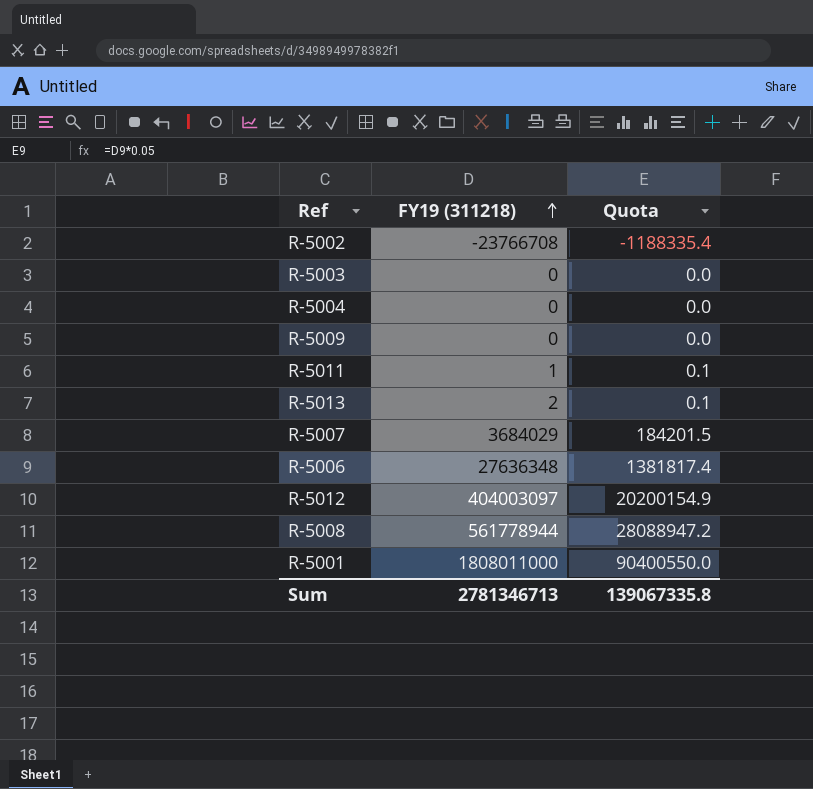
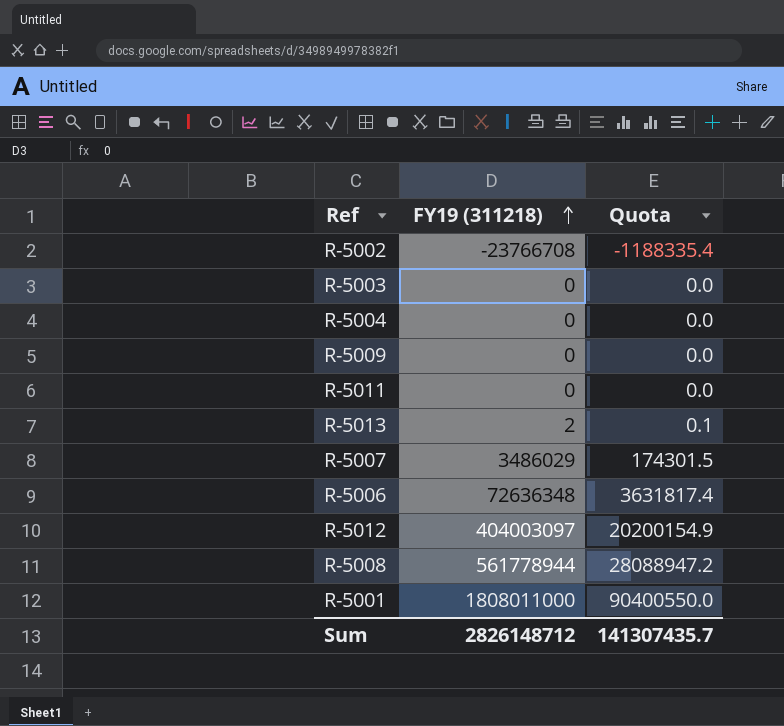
R-5011 | FY19 (311218): 1 -> 0
R-5011 | Quota: 0.1 -> 0.0
R-5007 | FY19 (311218): 3684029 -> 3486029
R-5007 | Quota: 184201.5 -> 174301.5
R-5006 | FY19 (311218): 27636348 -> 72636348
R-5006 | Quota: 1381817.4 -> 3631817.4
Sum | FY19 (311218): 2781346713 -> 2826148712
Sum | Quota: 139067335.8 -> 141307435.7

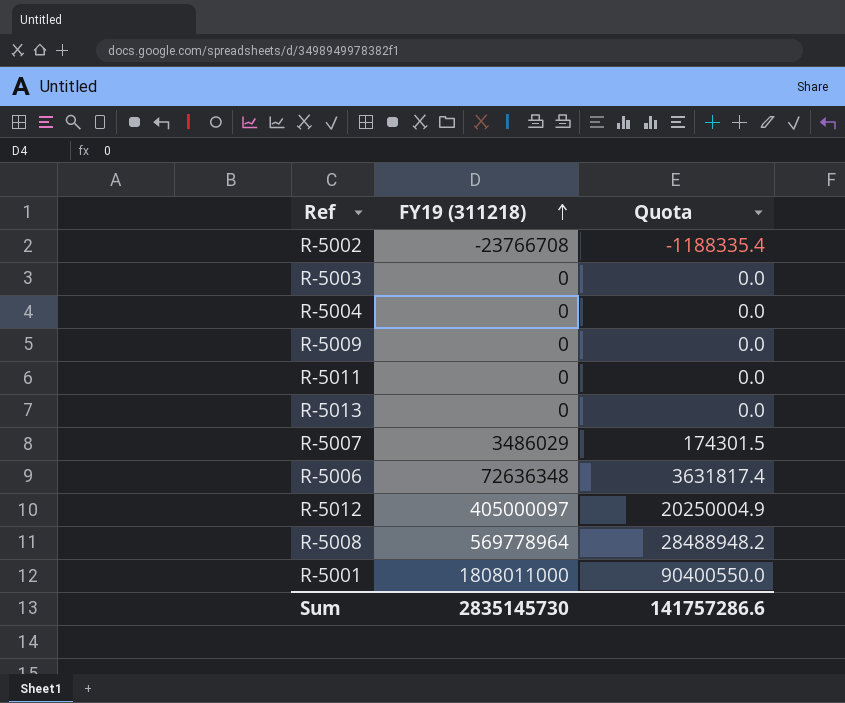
R-5013 | FY19 (311218): 2 -> 0
R-5013 | Quota: 0.1 -> 0.0
R-5012 | FY19 (311218): 404003097 -> 405000097
R-5012 | Quota: 20200154.9 -> 20250004.9
R-5008 | FY19 (311218): 561778944 -> 569778964
R-5008 | Quota: 28088947.2 -> 28488948.2
Sum | FY19 (311218): 2826148712 -> 2835145730
Sum | Quota: 141307435.7 -> 141757286.6

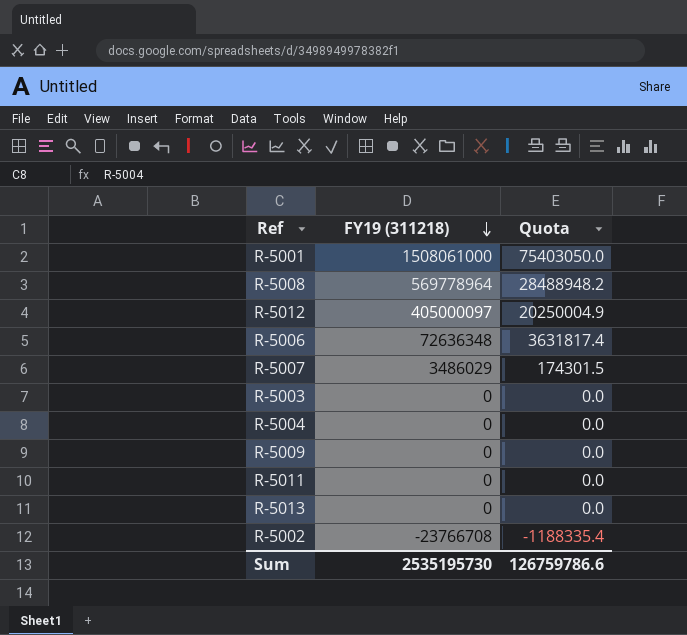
row order: FY19 (311218) ascending -> FY19 (311218) descending
R-5001 | FY19 (311218): 1808011000 -> 1508061000
R-5001 | Quota: 90400550.0 -> 75403050.0
Sum | FY19 (311218): 2835145730 -> 2535195730
Sum | Quota: 141757286.6 -> 126759786.6

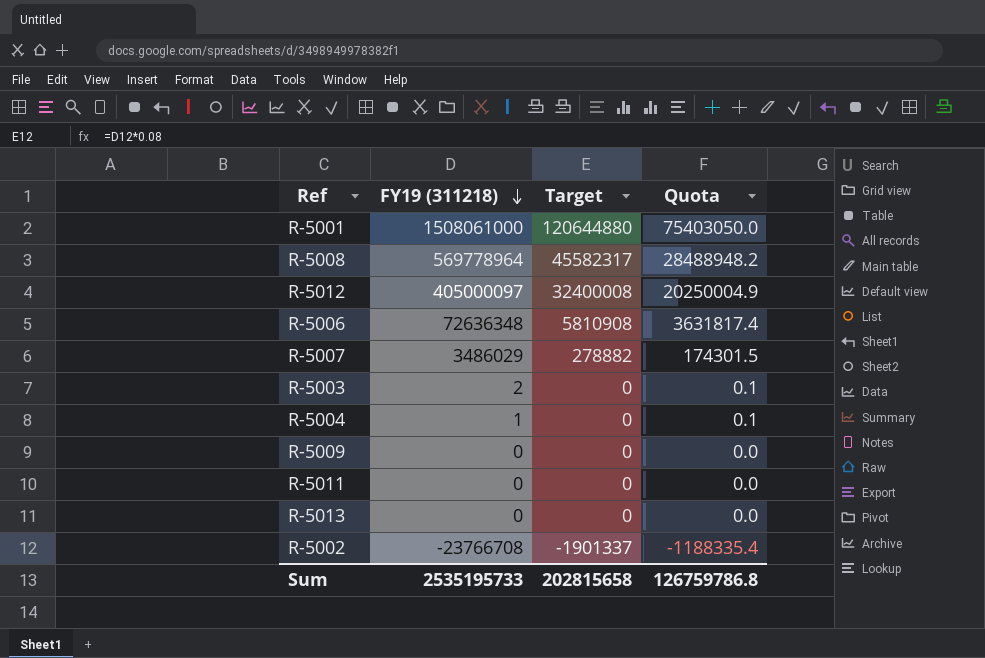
column Target | formula: none -> [FY19 (311218)] * 0.08
R-5003 | FY19 (311218): 0 -> 2
R-5003 | Quota: 0.0 -> 0.1
R-5004 | FY19 (311218): 0 -> 1
R-5004 | Quota: 0.0 -> 0.1
Sum | FY19 (311218): 2535195730 -> 2535195733
Sum | Quota: 126759786.6 -> 126759786.8

